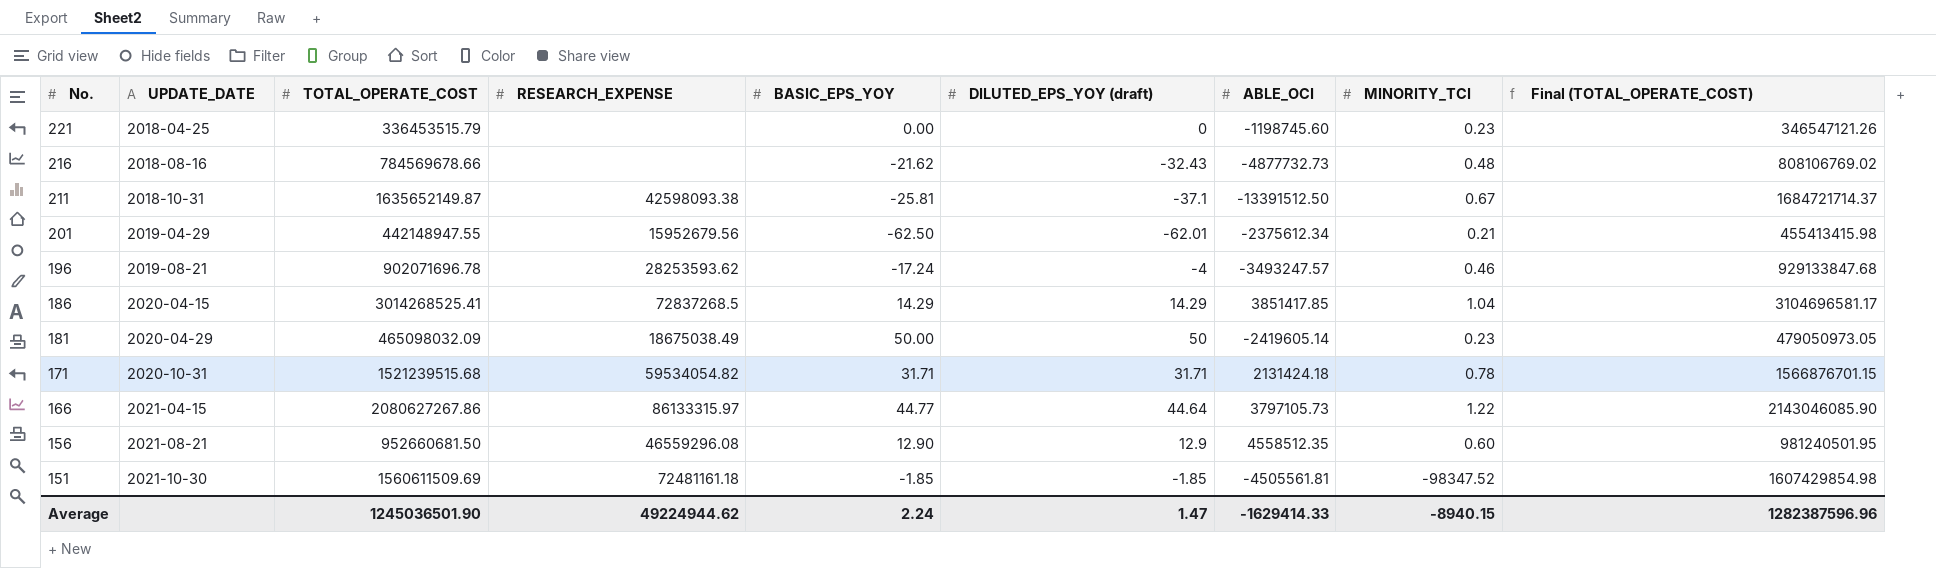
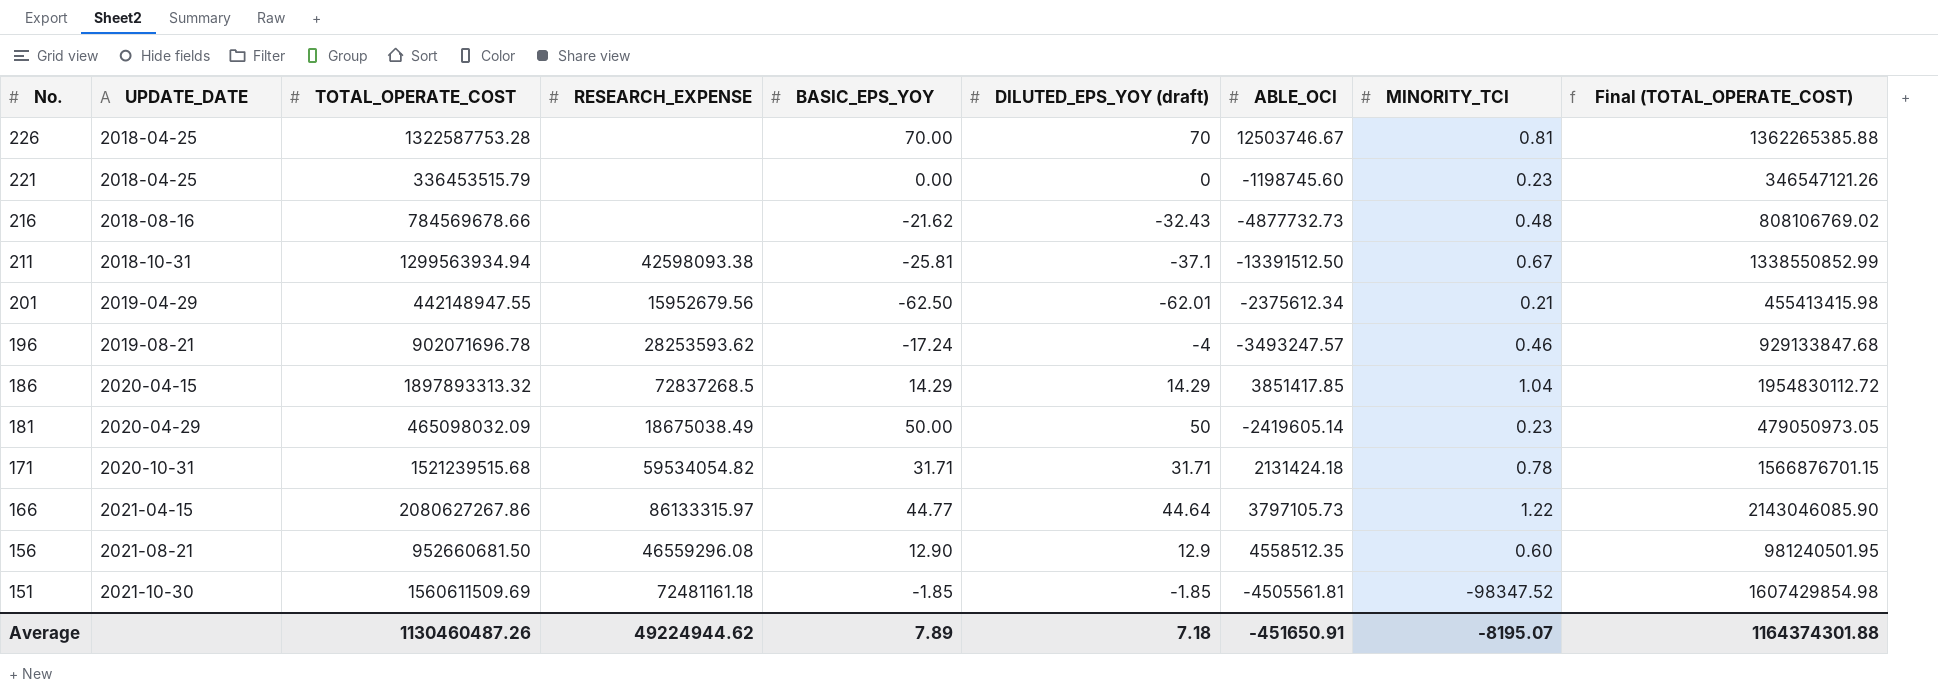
row 226: none -> 2018-04-25 | 1322587753.28 | none | 70.00 | 70 | 12503746.67 | 0.81 | 1362265385.88
211 | TOTAL_OPERATE_COST: 1635652149.87 -> 1299563934.94
211 | Final (TOTAL_OPERATE_COST): 1684721714.37 -> 1338550852.99
186 | TOTAL_OPERATE_COST: 3014268525.41 -> 1897893313.32
186 | Final (TOTAL_OPERATE_COST): 3104696581.17 -> 1954830112.72
Average | TOTAL_OPERATE_COST: 1245036501.90 -> 1130460487.26
Average | BASIC_EPS_YOY: 2.24 -> 7.89
Average | DILUTED_EPS_YOY (draft): 1.47 -> 7.18
Average | ABLE_OCI: -1629414.33 -> -451650.91
Average | MINORITY_TCI: -8940.15 -> -8195.07
Average | Final (TOTAL_OPERATE_COST): 1282387596.96 -> 1164374301.88

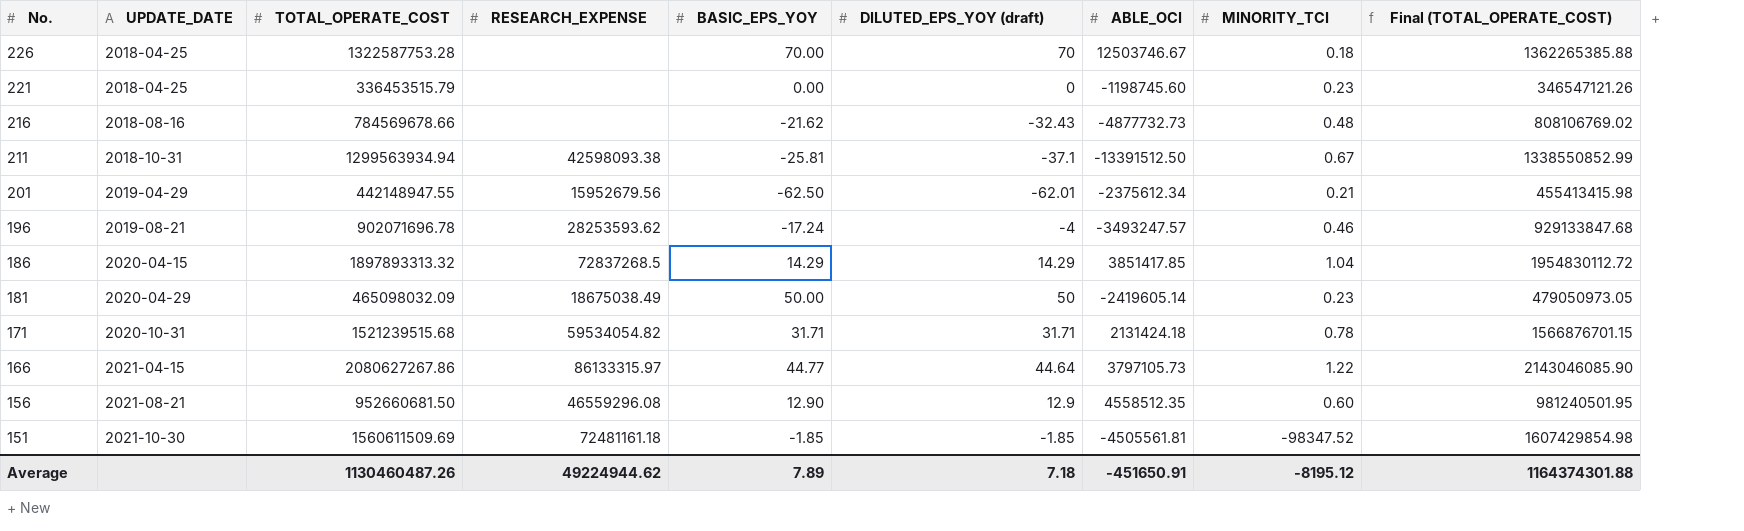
226 | MINORITY_TCI: 0.81 -> 0.18
Average | MINORITY_TCI: -8195.07 -> -8195.12

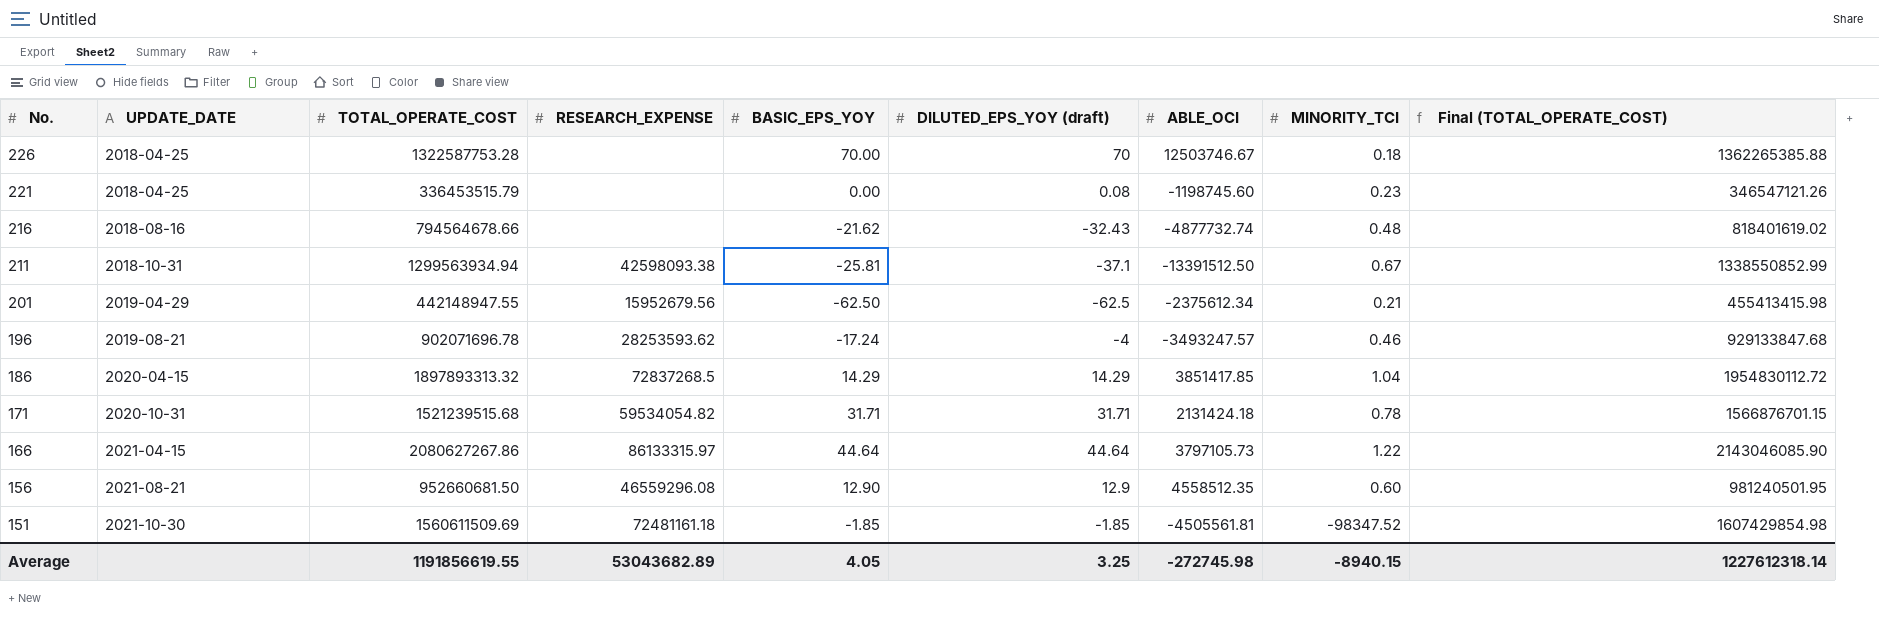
row 181: 2020-04-29 | 465098032.09 | 18675038.49 | 50.00 | 50 | -2419605.14 | 0.23 | 479050973.05 -> none
221 | DILUTED_EPS_YOY (draft): 0 -> 0.08
216 | TOTAL_OPERATE_COST: 784569678.66 -> 794564678.66
216 | ABLE_OCI: -4877732.73 -> -4877732.74
216 | Final (TOTAL_OPERATE_COST): 808106769.02 -> 818401619.02
201 | DILUTED_EPS_YOY (draft): -62.01 -> -62.5
166 | BASIC_EPS_YOY: 44.77 -> 44.64
Average | TOTAL_OPERATE_COST: 1130460487.26 -> 1191856619.55
Average | RESEARCH_EXPENSE: 49224944.62 -> 53043682.89
Average | BASIC_EPS_YOY: 7.89 -> 4.05
Average | DILUTED_EPS_YOY (draft): 7.18 -> 3.25
Average | ABLE_OCI: -451650.91 -> -272745.98
Average | MINORITY_TCI: -8195.12 -> -8940.15
Average | Final (TOTAL_OPERATE_COST): 1164374301.88 -> 1227612318.14

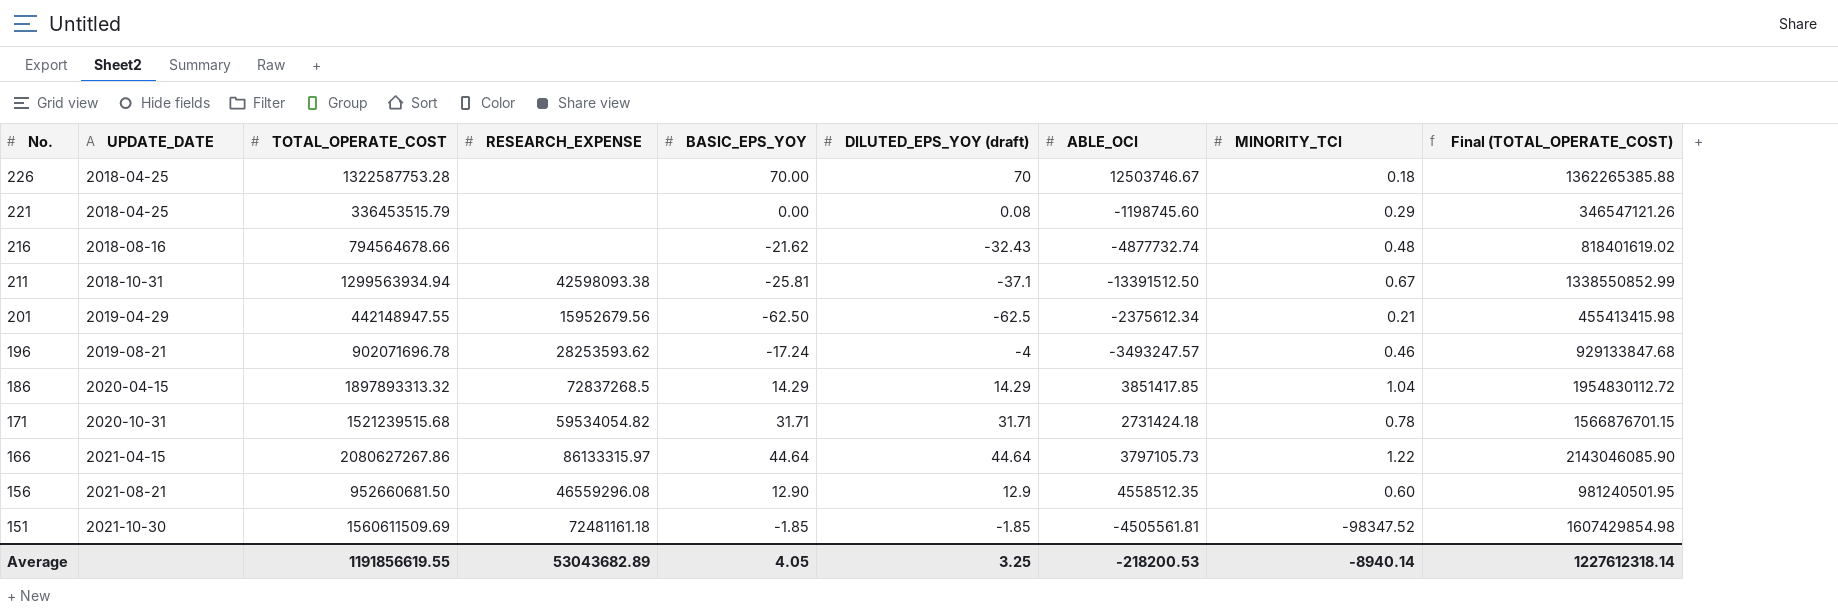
221 | MINORITY_TCI: 0.23 -> 0.29
171 | ABLE_OCI: 2131424.18 -> 2731424.18
Average | ABLE_OCI: -272745.98 -> -218200.53
Average | MINORITY_TCI: -8940.15 -> -8940.14

